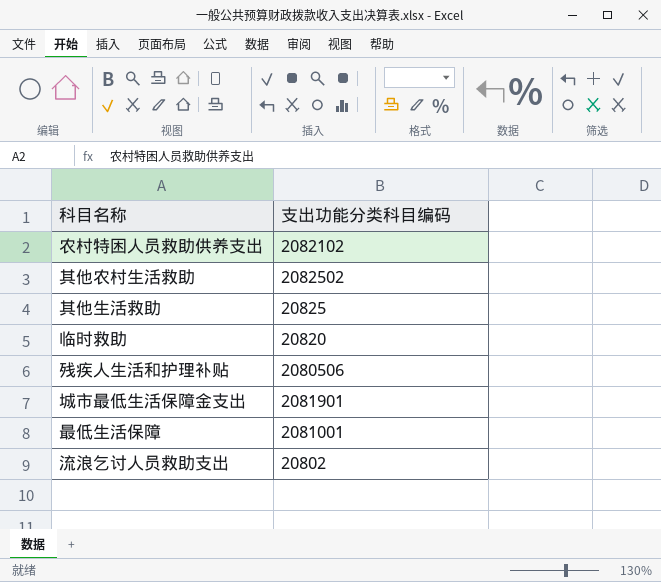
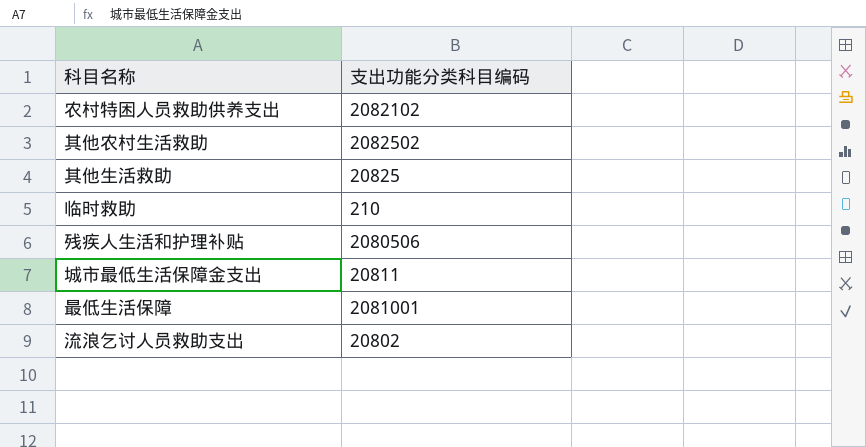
临时救助 | 支出功能分类科目编码: 20820 -> 210
城市最低生活保障金支出 | 支出功能分类科目编码: 2081901 -> 20811

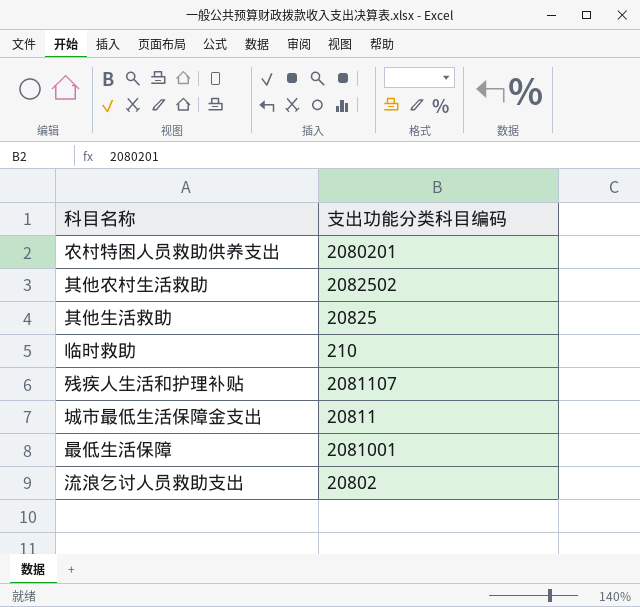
农村特困人员救助供养支出 | 支出功能分类科目编码: 2082102 -> 2080201
残疾人生活和护理补贴 | 支出功能分类科目编码: 2080506 -> 2081107

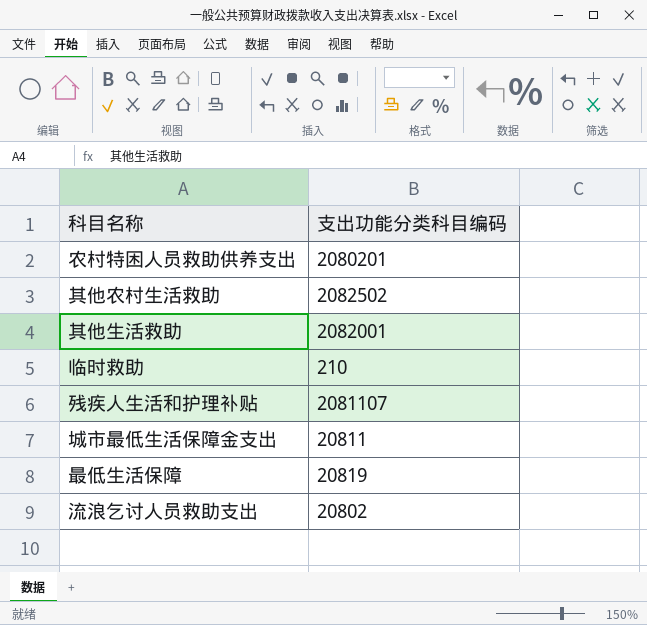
其他生活救助 | 支出功能分类科目编码: 20825 -> 2082001
最低生活保障 | 支出功能分类科目编码: 2081001 -> 20819

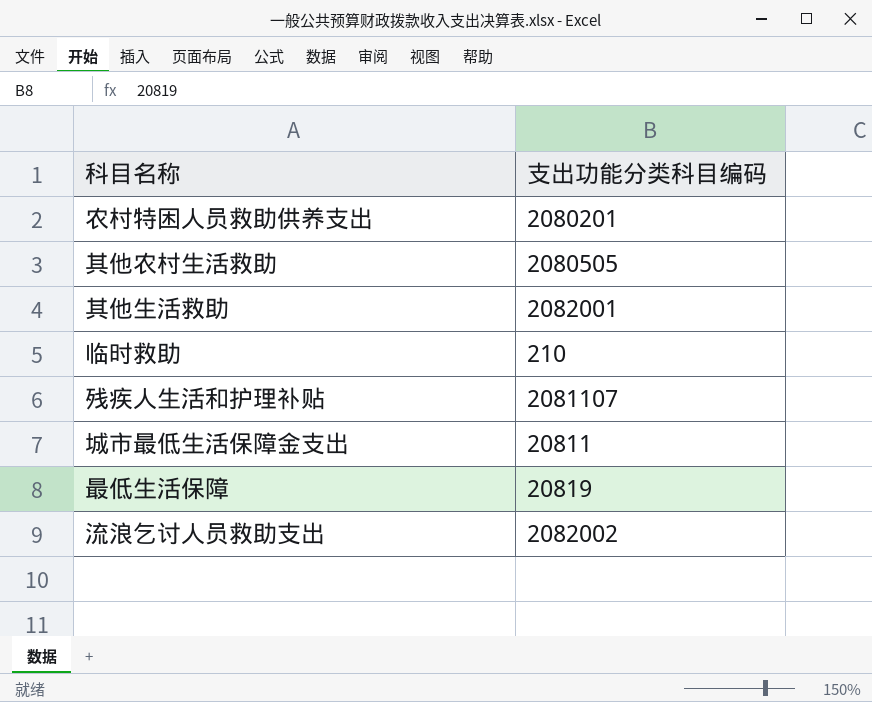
其他农村生活救助 | 支出功能分类科目编码: 2082502 -> 2080505
流浪乞讨人员救助支出 | 支出功能分类科目编码: 20802 -> 2082002

